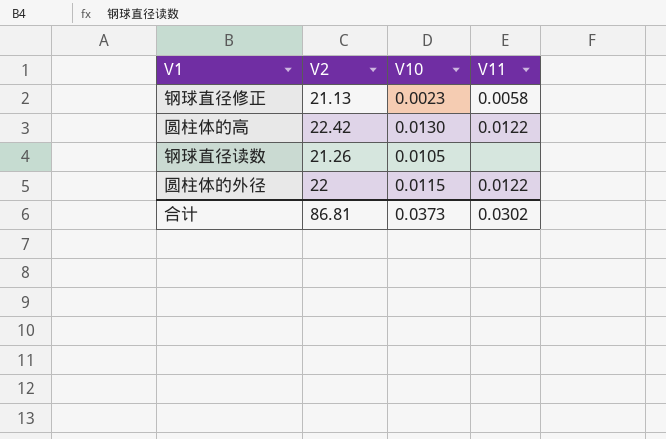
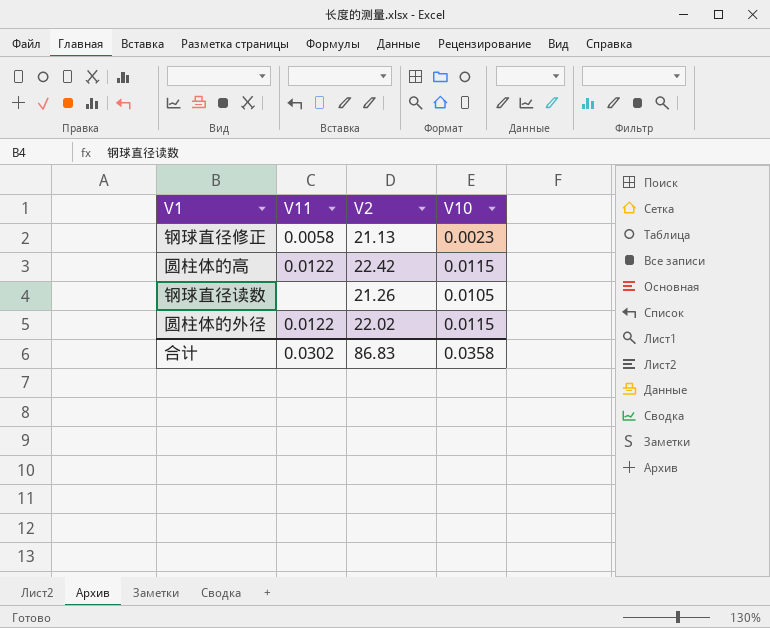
column V11 | position: 4 -> 2
圆柱体的高 | V10: 0.0130 -> 0.0115
圆柱体的外径 | V2: 22 -> 22.02
合计 | V2: 86.81 -> 86.83
合计 | V10: 0.0373 -> 0.0358

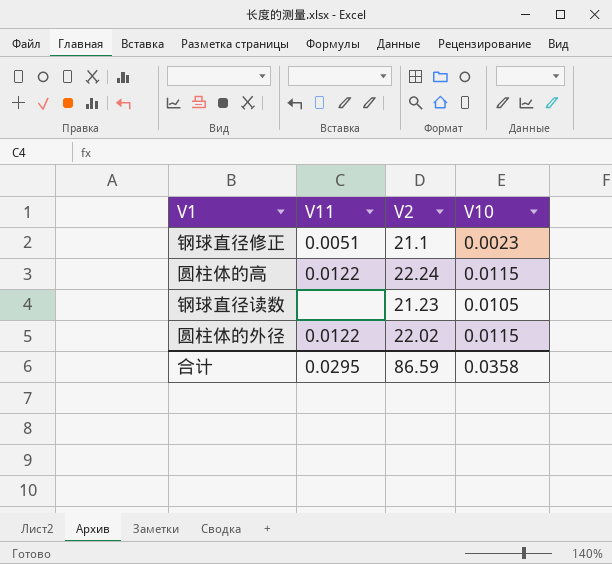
钢球直径修正 | V11: 0.0058 -> 0.0051
钢球直径修正 | V2: 21.13 -> 21.1
圆柱体的高 | V2: 22.42 -> 22.24
钢球直径读数 | V2: 21.26 -> 21.23
合计 | V11: 0.0302 -> 0.0295
合计 | V2: 86.83 -> 86.59

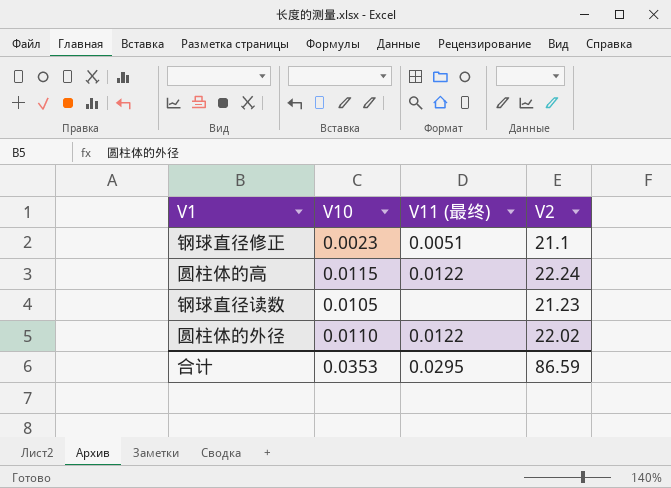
column V10 | position: 4 -> 2
column name: V11 -> V11 (最终)
圆柱体的外径 | V10: 0.0115 -> 0.0110
合计 | V10: 0.0358 -> 0.0353

